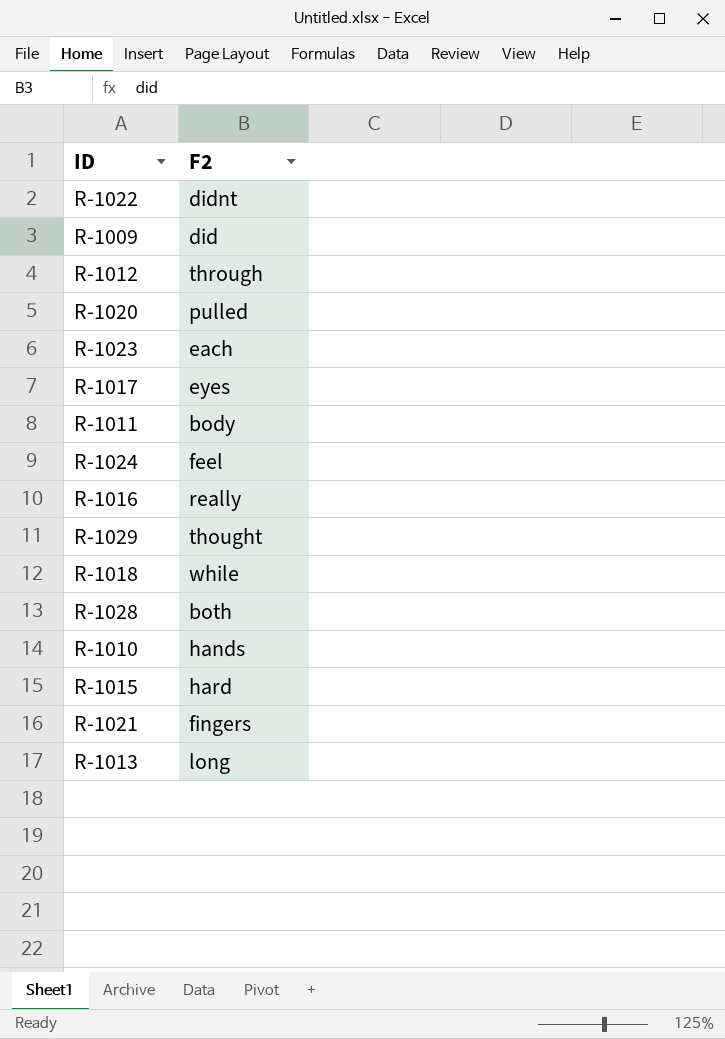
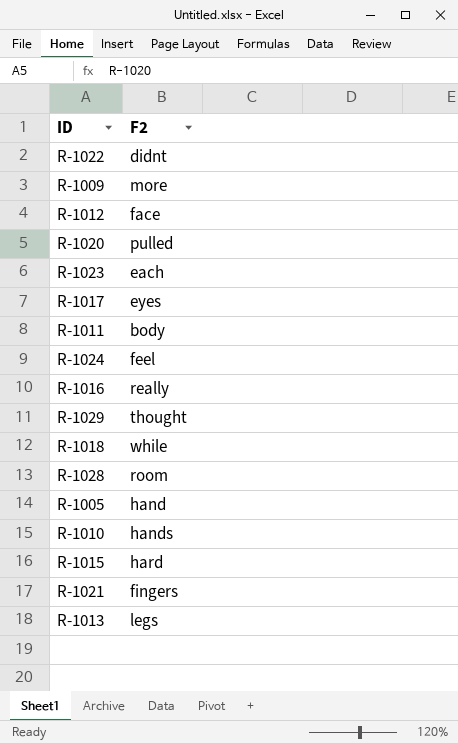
R-1009 | F2: did -> more
R-1012 | F2: through -> face
R-1028 | F2: both -> room
row R-1005: none -> hand
R-1013 | F2: long -> legs

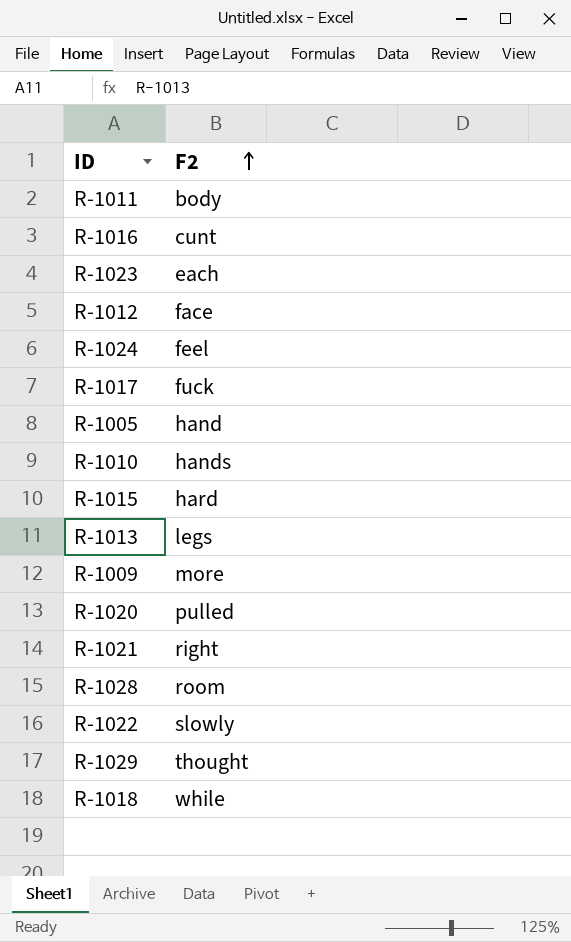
row order: none -> F2 ascending
R-1016 | F2: really -> cunt
R-1017 | F2: eyes -> fuck
R-1021 | F2: fingers -> right
R-1022 | F2: didnt -> slowly

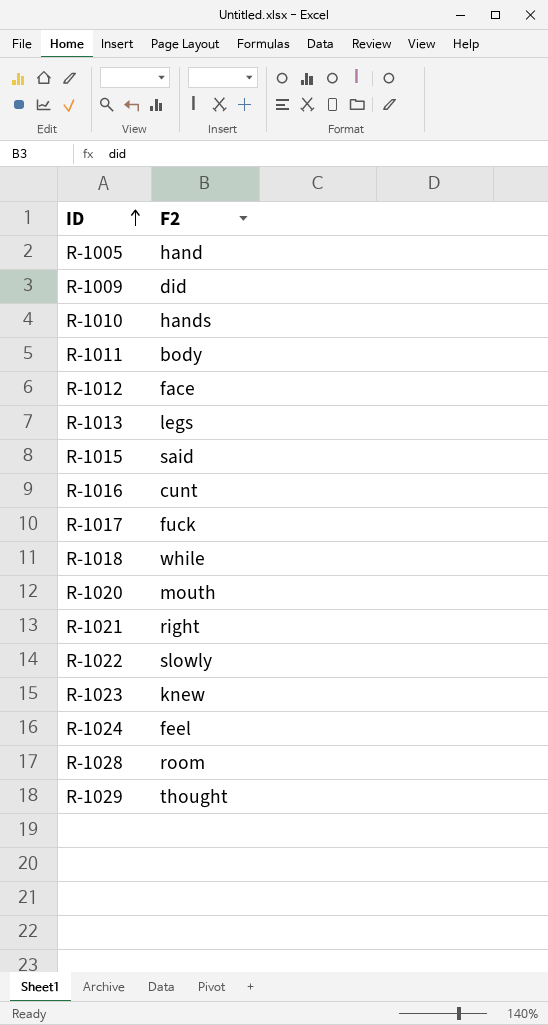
row order: F2 ascending -> ID ascending
R-1009 | F2: more -> did
R-1015 | F2: hard -> said
R-1020 | F2: pulled -> mouth
R-1023 | F2: each -> knew

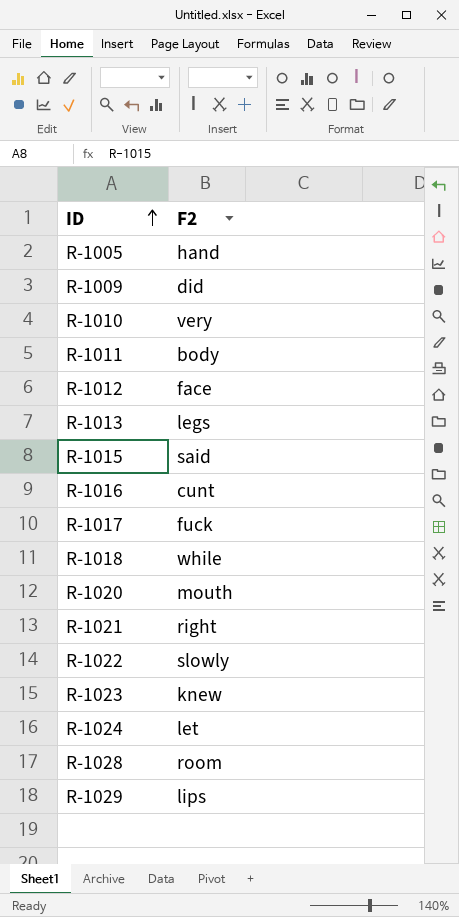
R-1010 | F2: hands -> very
R-1024 | F2: feel -> let
R-1029 | F2: thought -> lips

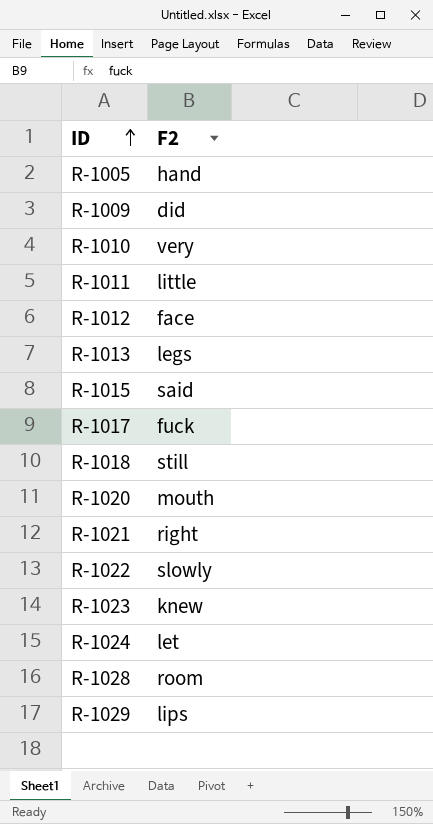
row R-1016: cunt -> none
R-1011 | F2: body -> little
R-1018 | F2: while -> still

